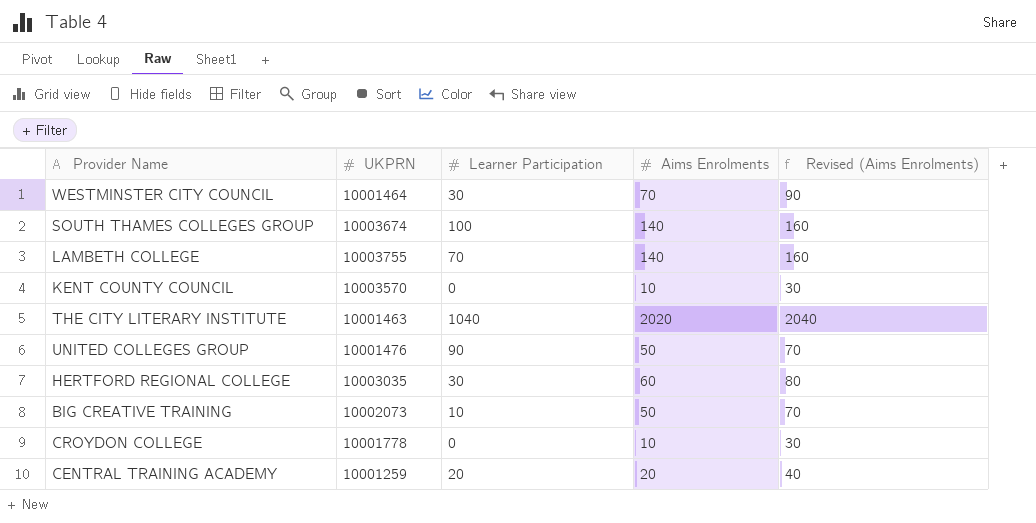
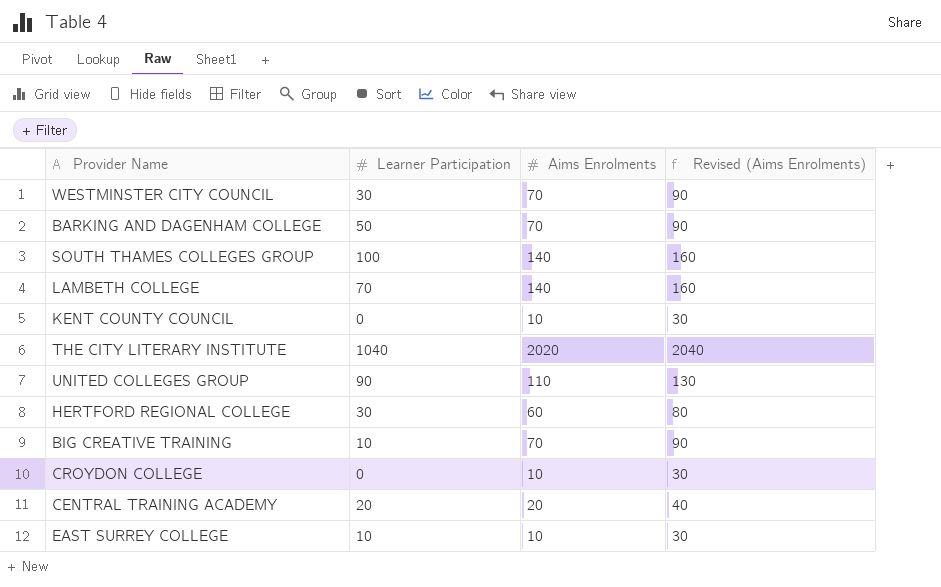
column UKPRN | position: 2 -> none
row BARKING AND DAGENHAM COLLEGE: none -> 50 | 70 | 90
UNITED COLLEGES GROUP | Aims Enrolments: 50 -> 110
UNITED COLLEGES GROUP | Revised (Aims Enrolments): 70 -> 130
BIG CREATIVE TRAINING | Aims Enrolments: 50 -> 70
BIG CREATIVE TRAINING | Revised (Aims Enrolments): 70 -> 90
row EAST SURREY COLLEGE: none -> 10 | 10 | 30

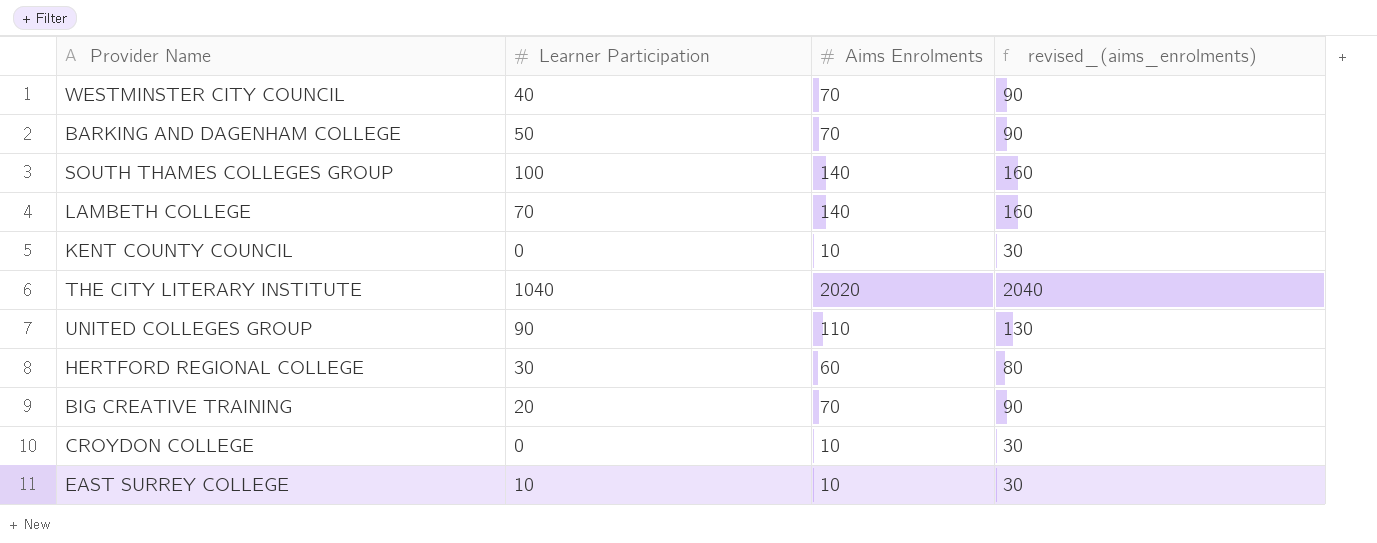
column name: Revised (Aims Enrolments) -> revised_(aims_enrolments)
row CENTRAL TRAINING ACADEMY: 20 | 20 | 40 -> none
WESTMINSTER CITY COUNCIL | Learner Participation: 30 -> 40
BIG CREATIVE TRAINING | Learner Participation: 10 -> 20

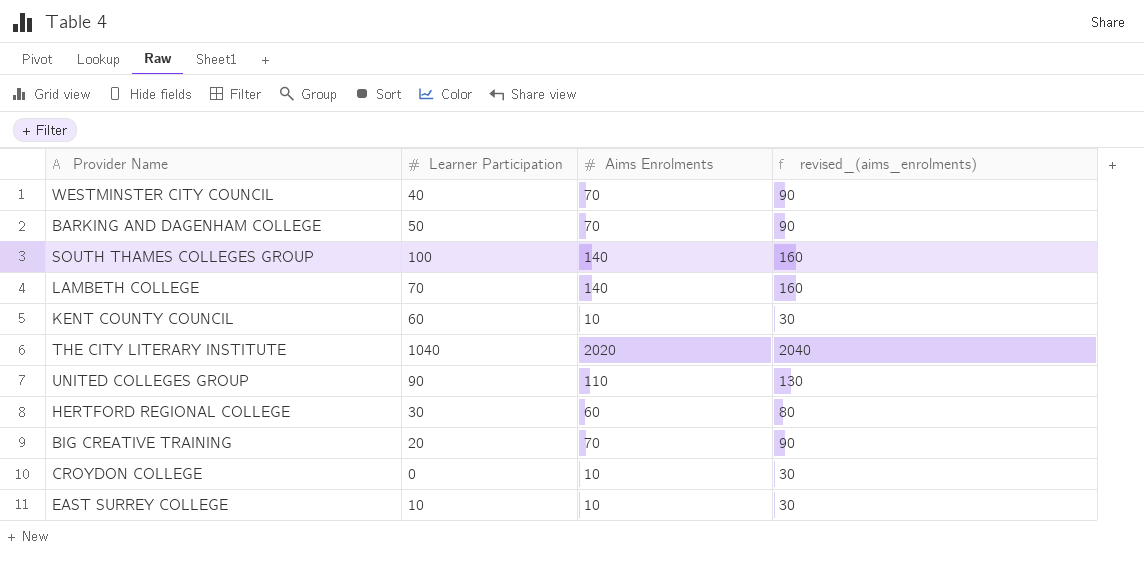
KENT COUNTY COUNCIL | Learner Participation: 0 -> 60

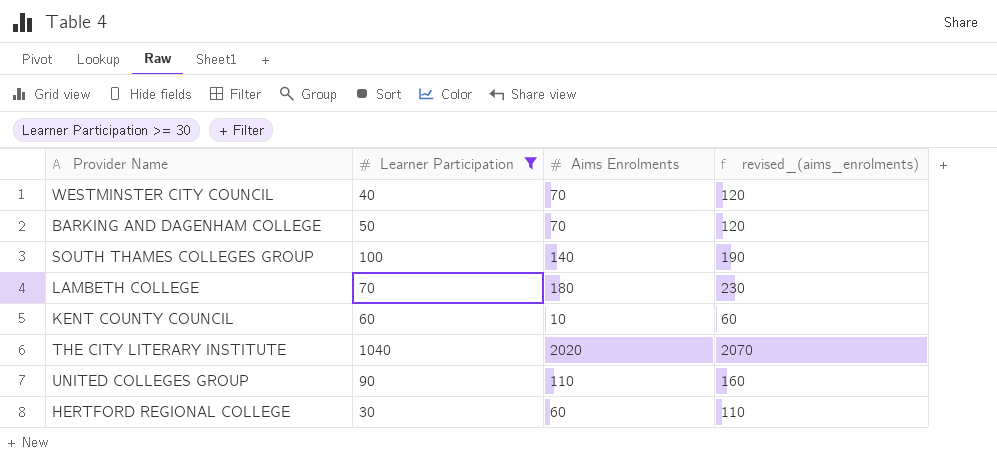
filter: none -> Learner Participation >= 30
column revised_(aims_enrolments) | formula: [Aims Enrolments] + 20 -> [Aims Enrolments] + 50
LAMBETH COLLEGE | Aims Enrolments: 140 -> 180

